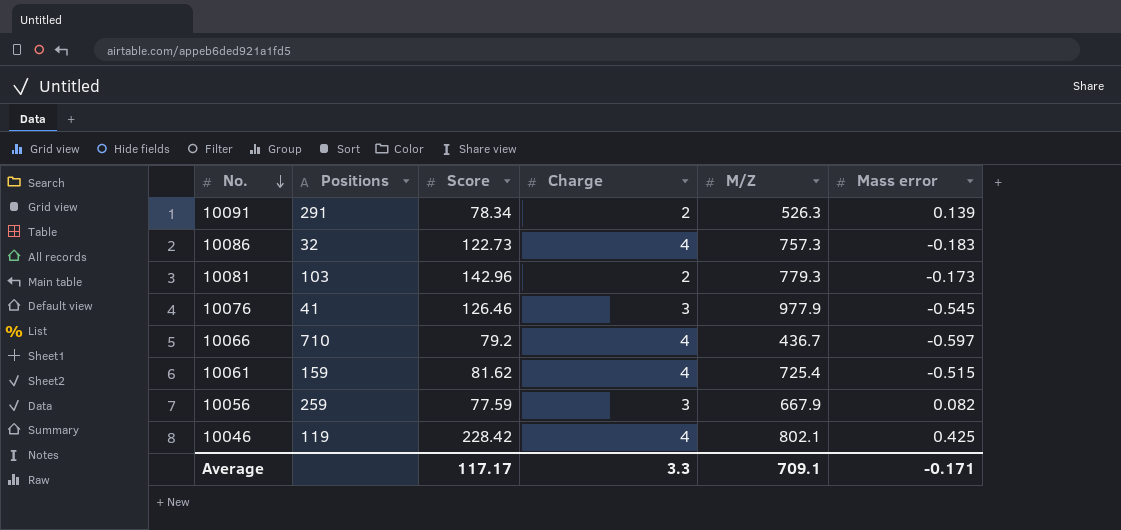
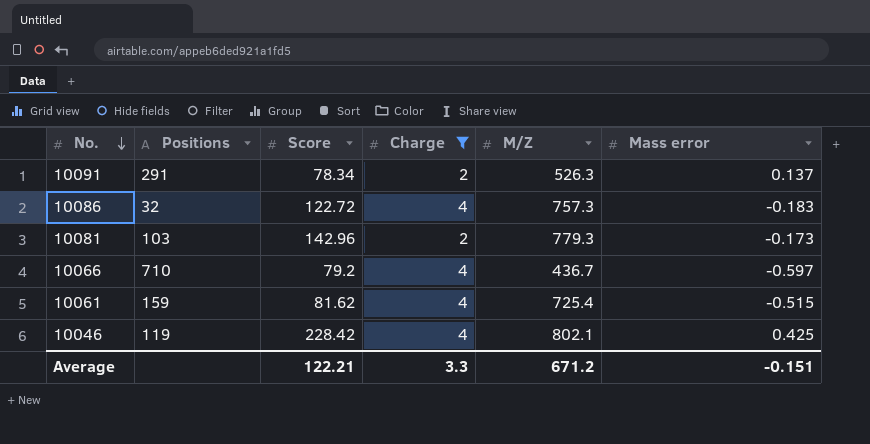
filter: none -> Charge != 3
10091 | Mass error: 0.139 -> 0.137
10086 | Score: 122.73 -> 122.72
Average | Score: 117.17 -> 122.21
Average | M/Z: 709.1 -> 671.2
Average | Mass error: -0.171 -> -0.151

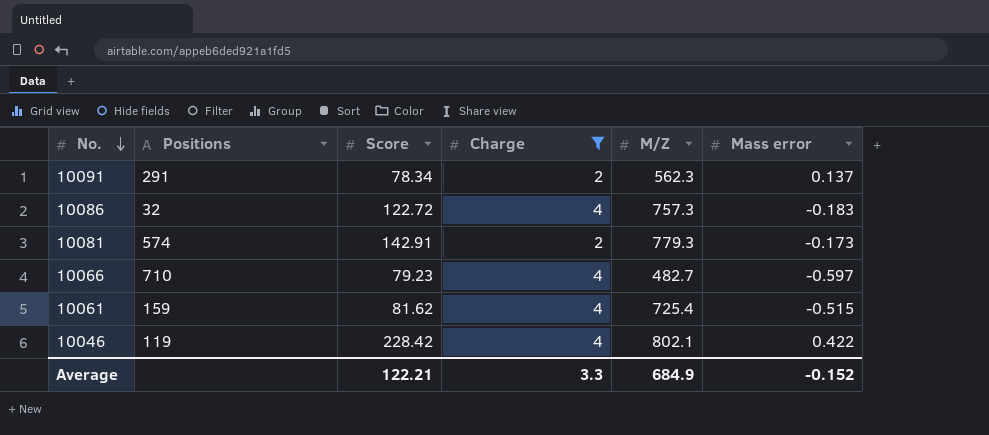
10091 | M/Z: 526.3 -> 562.3
10081 | Positions: 103 -> 574
10081 | Score: 142.96 -> 142.91
10066 | Score: 79.2 -> 79.23
10066 | M/Z: 436.7 -> 482.7
10046 | Mass error: 0.425 -> 0.422
Average | M/Z: 671.2 -> 684.9
Average | Mass error: -0.151 -> -0.152

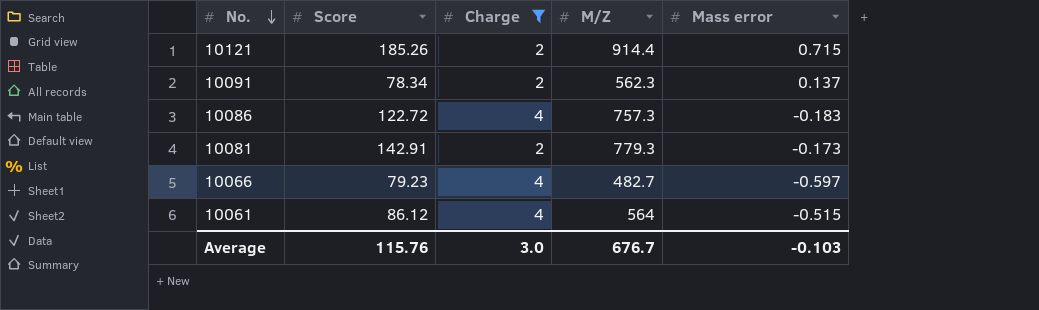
column Positions | position: 2 -> none
row 10046: 119 | 228.42 | 4 | 802.1 | 0.422 -> none
row 10121: none -> 185.26 | 2 | 914.4 | 0.715
10061 | Score: 81.62 -> 86.12
10061 | M/Z: 725.4 -> 564
Average | Score: 122.21 -> 115.76
Average | Charge: 3.3 -> 3.0
Average | M/Z: 684.9 -> 676.7
Average | Mass error: -0.152 -> -0.103

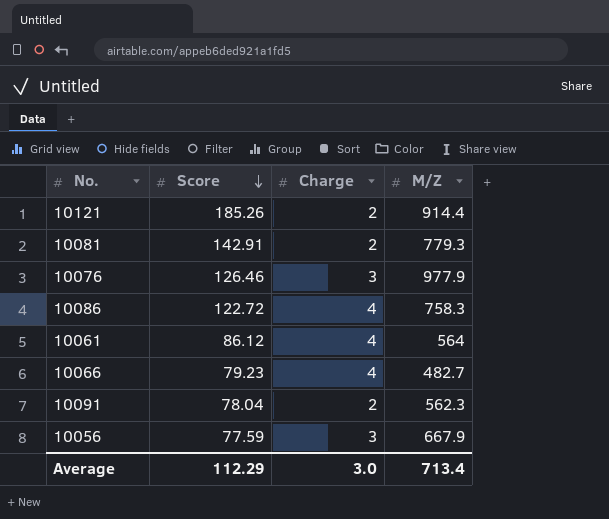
filter: Charge != 3 -> none
row order: No. descending -> Score descending
column Mass error | position: 5 -> none
10086 | M/Z: 757.3 -> 758.3
10091 | Score: 78.34 -> 78.04
Average | Score: 115.76 -> 112.29
Average | M/Z: 676.7 -> 713.4

